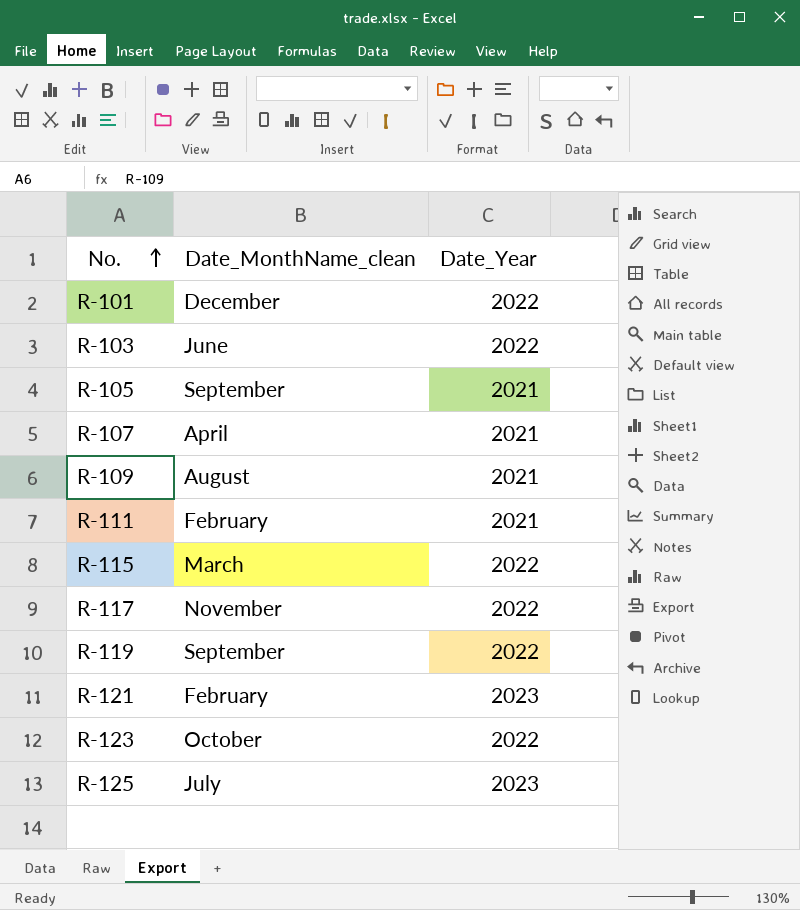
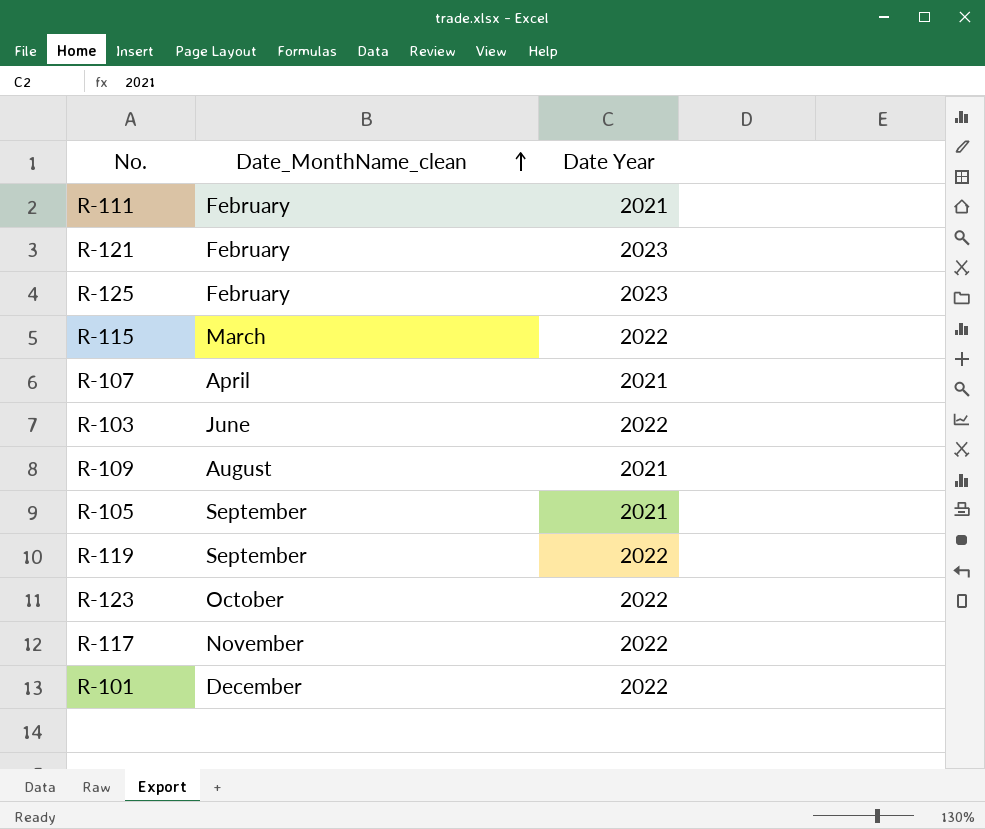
row order: No. ascending -> Date_MonthName_clean ascending
column name: Date_Year -> Date Year
R-125 | Date_MonthName_clean: July -> February

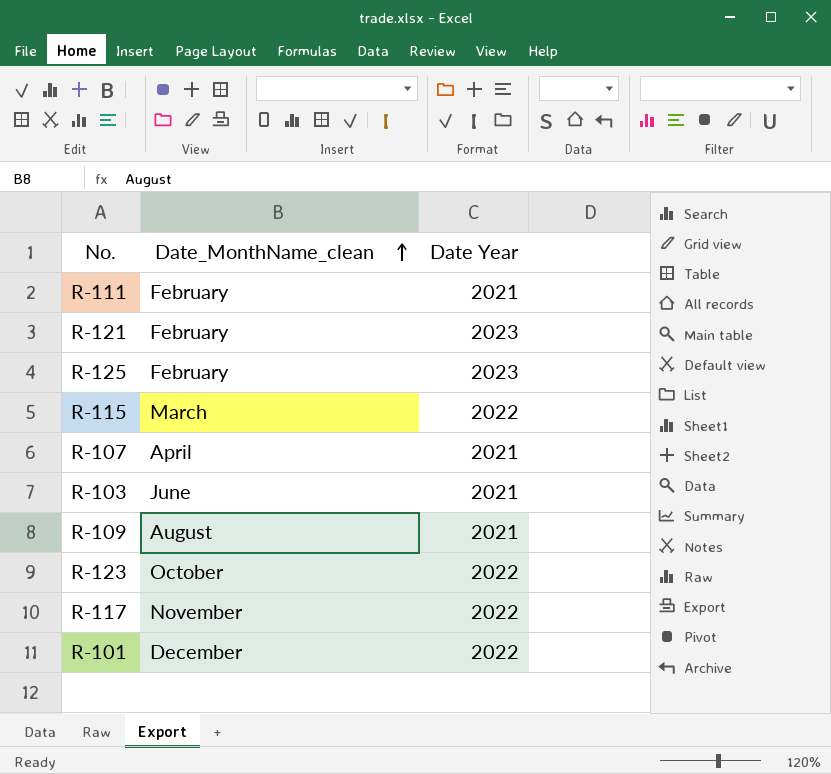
row R-105: September | 2021 -> none
row R-119: September | 2022 -> none
R-103 | Date Year: 2022 -> 2021

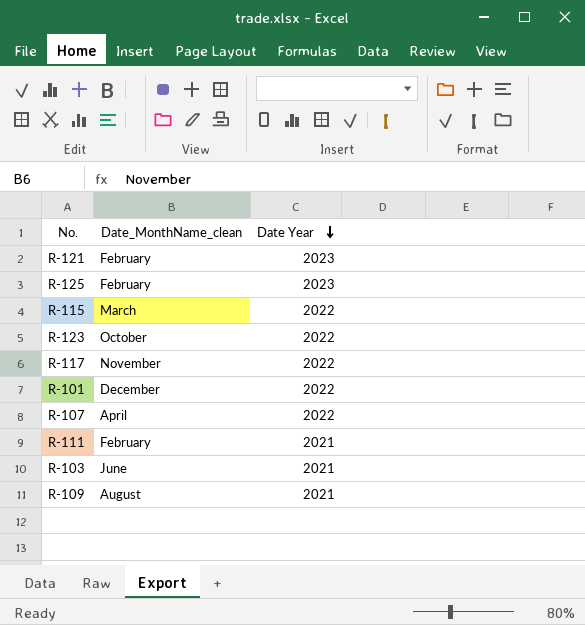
row order: Date_MonthName_clean ascending -> Date Year descending
R-107 | Date Year: 2021 -> 2022

